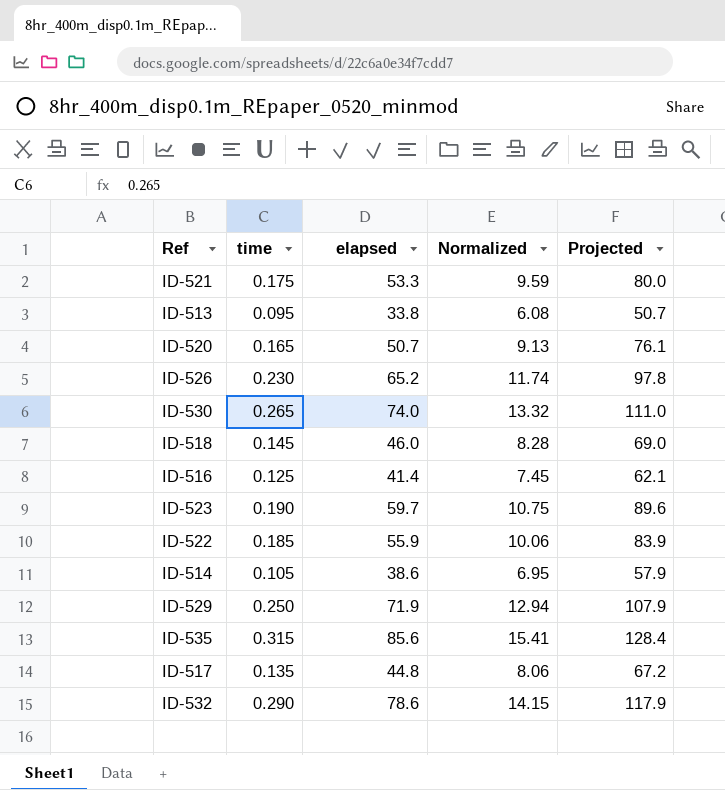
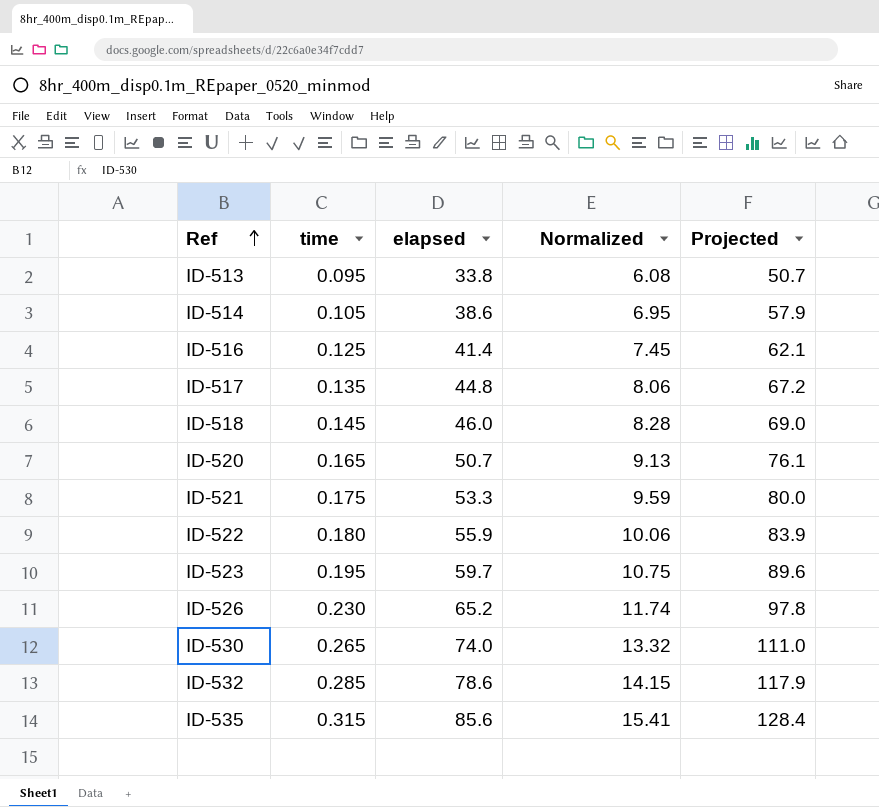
row order: none -> Ref ascending
row ID-529: 0.250 | 71.9 | 12.94 | 107.9 -> none
ID-522 | time: 0.185 -> 0.180
ID-523 | time: 0.190 -> 0.195
ID-532 | time: 0.290 -> 0.285

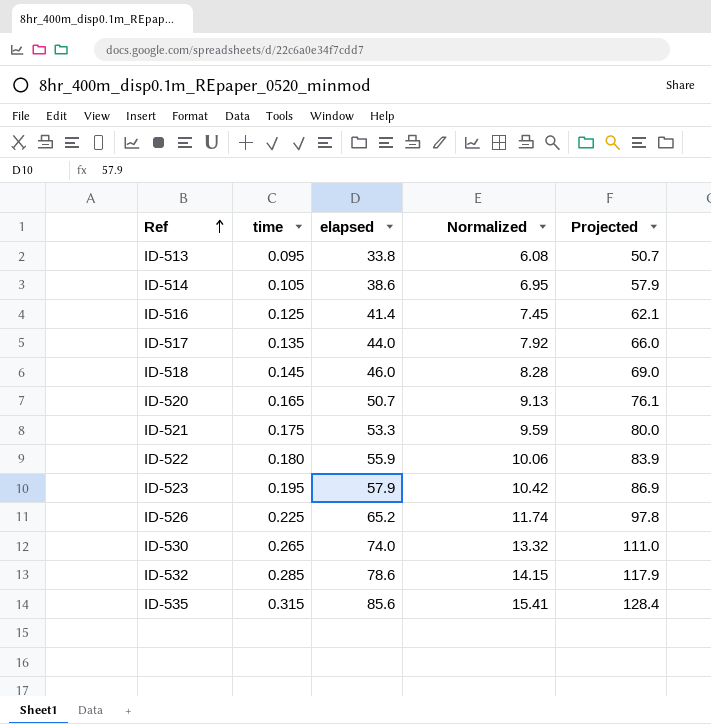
ID-517 | elapsed: 44.8 -> 44.0
ID-517 | Normalized: 8.06 -> 7.92
ID-517 | Projected: 67.2 -> 66.0
ID-523 | elapsed: 59.7 -> 57.9
ID-523 | Normalized: 10.75 -> 10.42
ID-523 | Projected: 89.6 -> 86.9
ID-526 | time: 0.230 -> 0.225

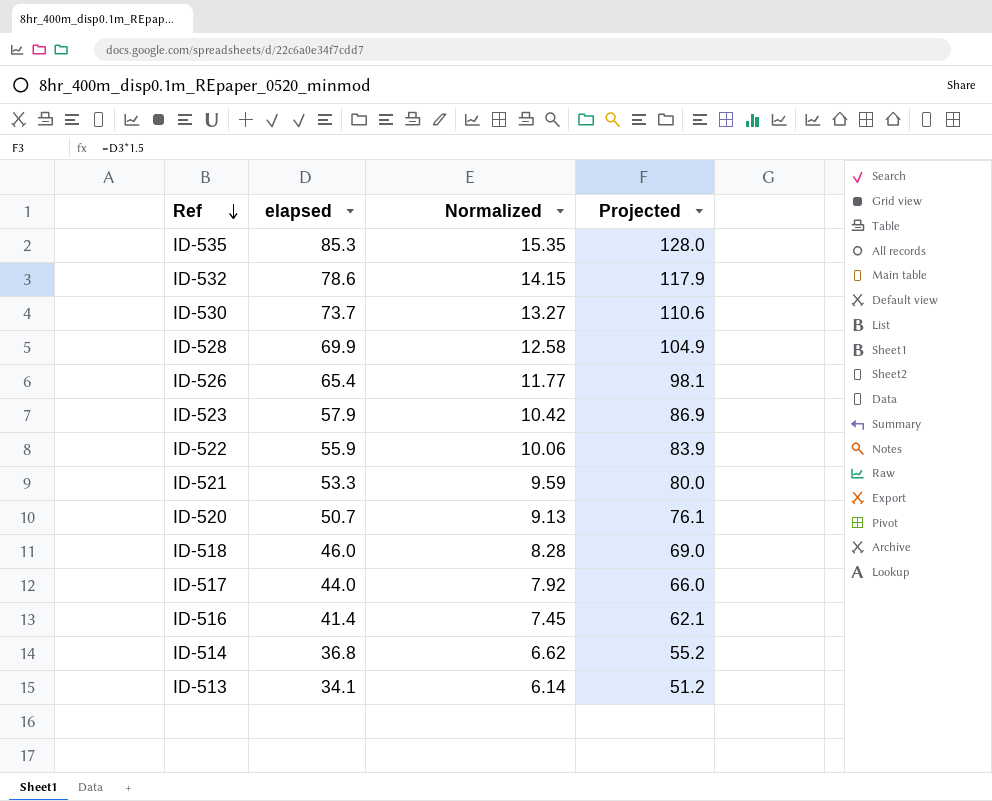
row order: Ref ascending -> Ref descending
column time | position: 2 -> none
ID-535 | elapsed: 85.6 -> 85.3
ID-535 | Normalized: 15.41 -> 15.35
ID-535 | Projected: 128.4 -> 128.0
ID-530 | elapsed: 74.0 -> 73.7
ID-530 | Normalized: 13.32 -> 13.27
ID-530 | Projected: 111.0 -> 110.6
row ID-528: none -> 69.9 | 12.58 | 104.9
ID-526 | elapsed: 65.2 -> 65.4
ID-526 | Normalized: 11.74 -> 11.77
ID-526 | Projected: 97.8 -> 98.1
ID-514 | elapsed: 38.6 -> 36.8
ID-514 | Normalized: 6.95 -> 6.62
ID-514 | Projected: 57.9 -> 55.2
ID-513 | elapsed: 33.8 -> 34.1
ID-513 | Normalized: 6.08 -> 6.14
ID-513 | Projected: 50.7 -> 51.2

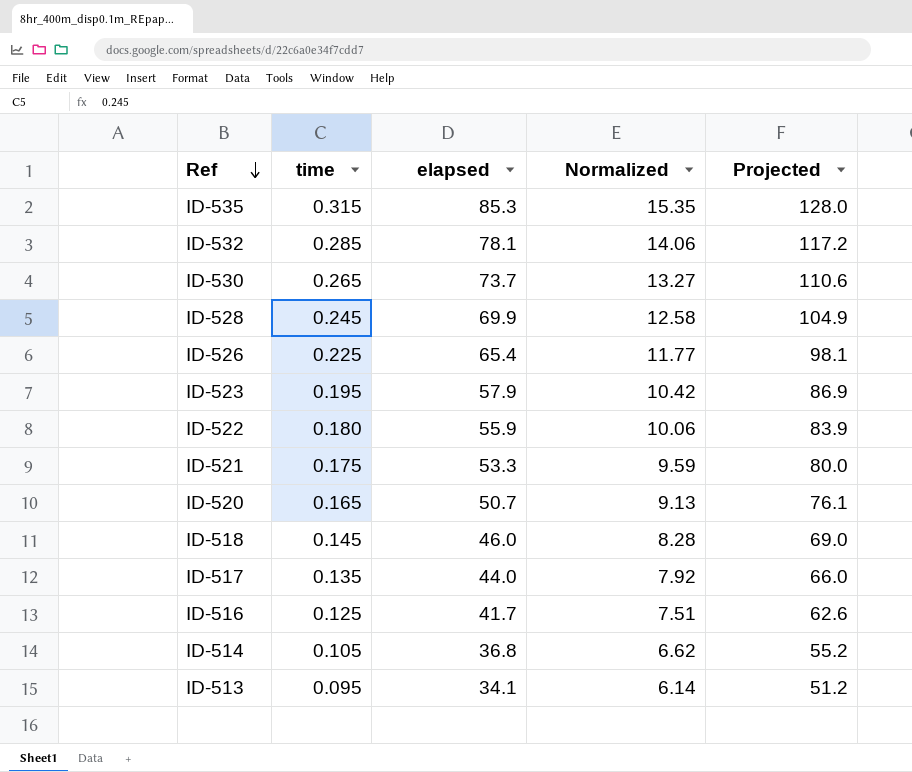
column time | position: none -> 2
ID-532 | elapsed: 78.6 -> 78.1
ID-532 | Normalized: 14.15 -> 14.06
ID-532 | Projected: 117.9 -> 117.2
ID-516 | elapsed: 41.4 -> 41.7
ID-516 | Normalized: 7.45 -> 7.51
ID-516 | Projected: 62.1 -> 62.6

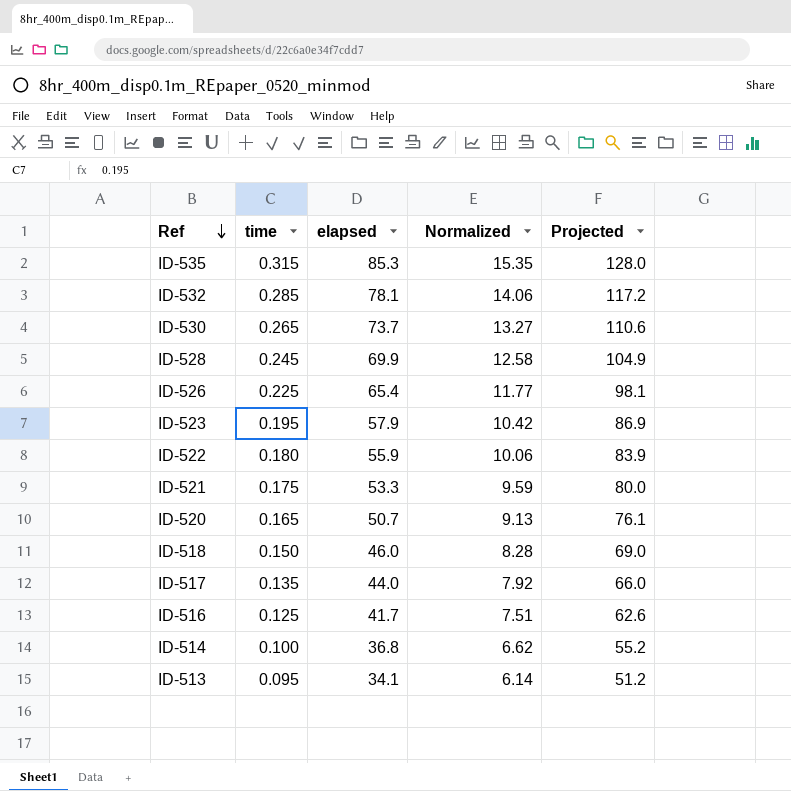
ID-518 | time: 0.145 -> 0.150
ID-514 | time: 0.105 -> 0.100

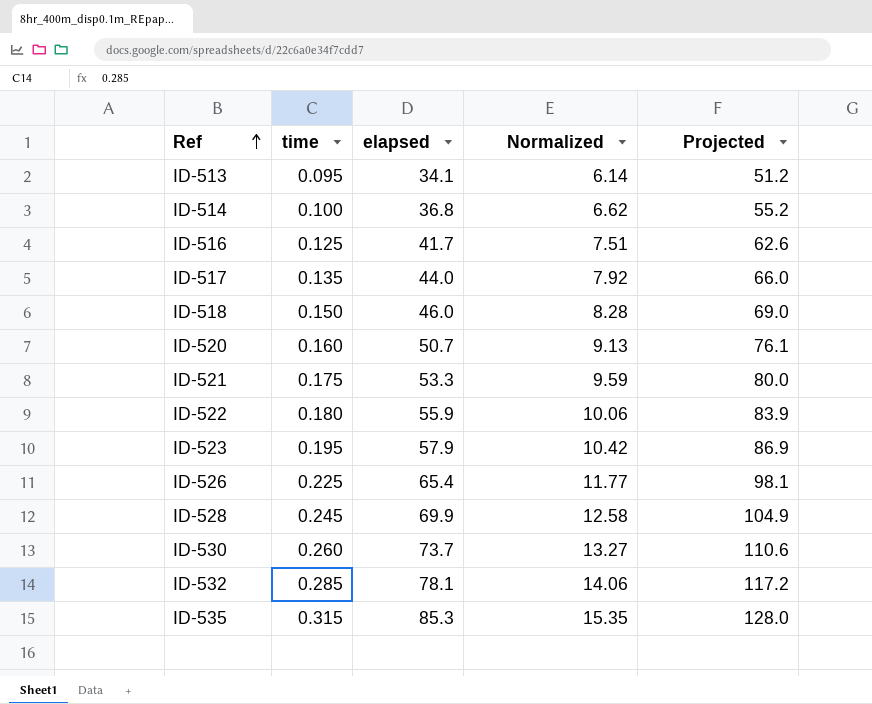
row order: Ref descending -> Ref ascending
ID-520 | time: 0.165 -> 0.160
ID-530 | time: 0.265 -> 0.260

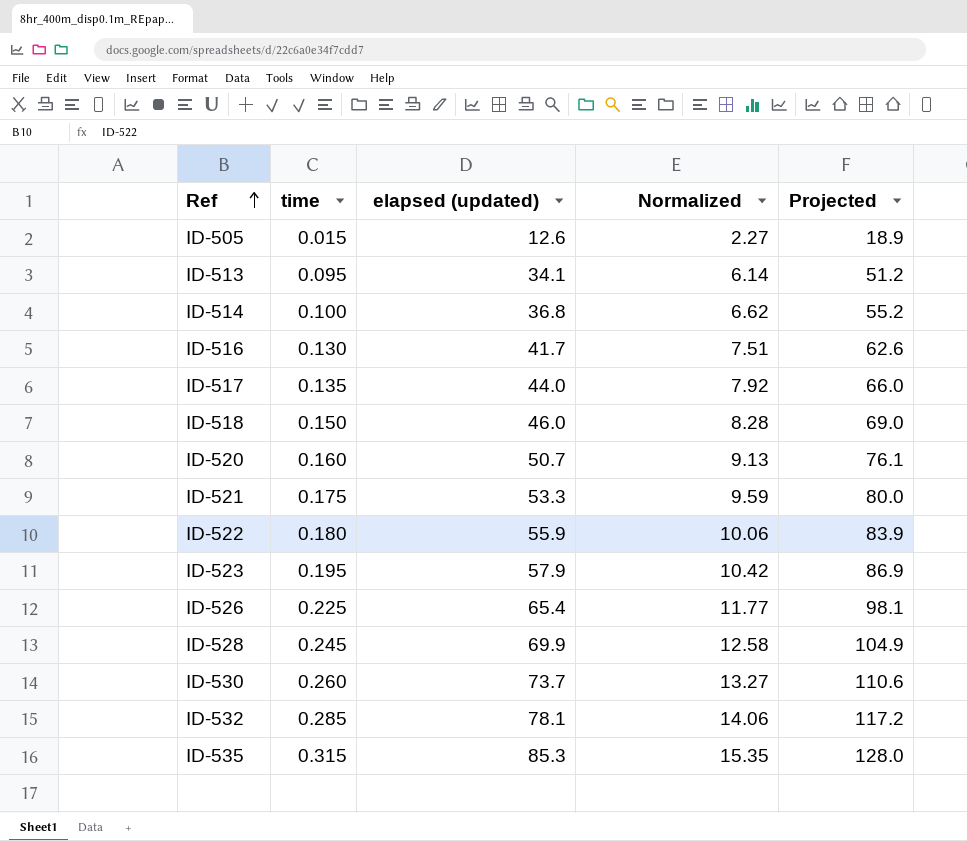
column name: elapsed -> elapsed (updated)
row ID-505: none -> 0.015 | 12.6 | 2.27 | 18.9
ID-516 | time: 0.125 -> 0.130

